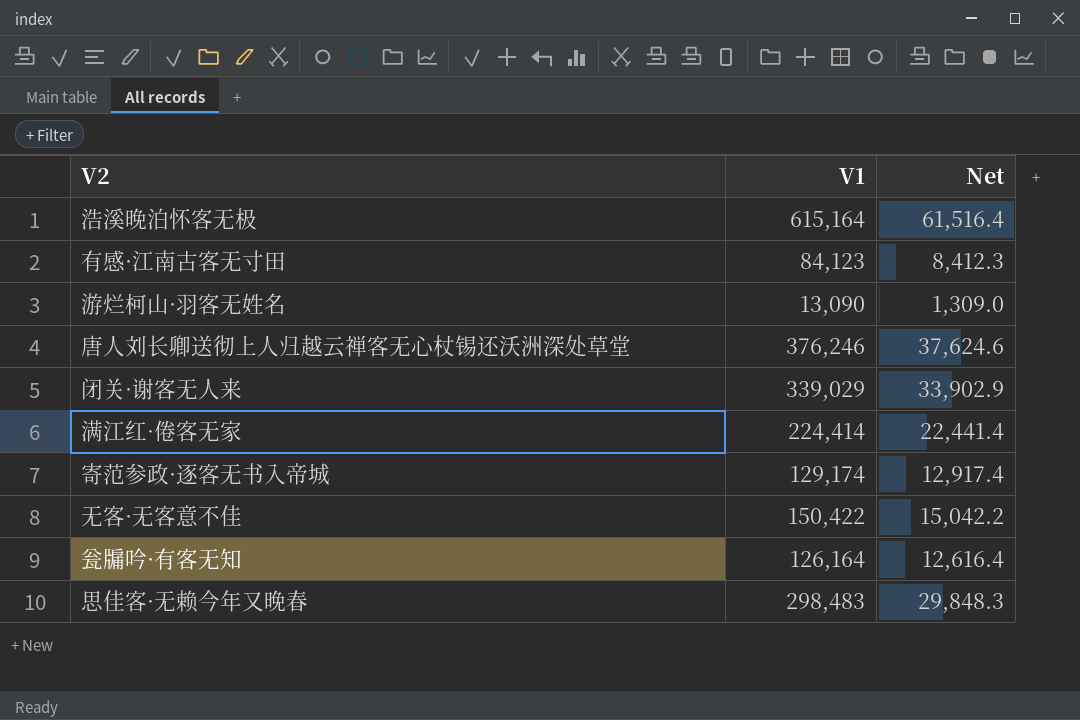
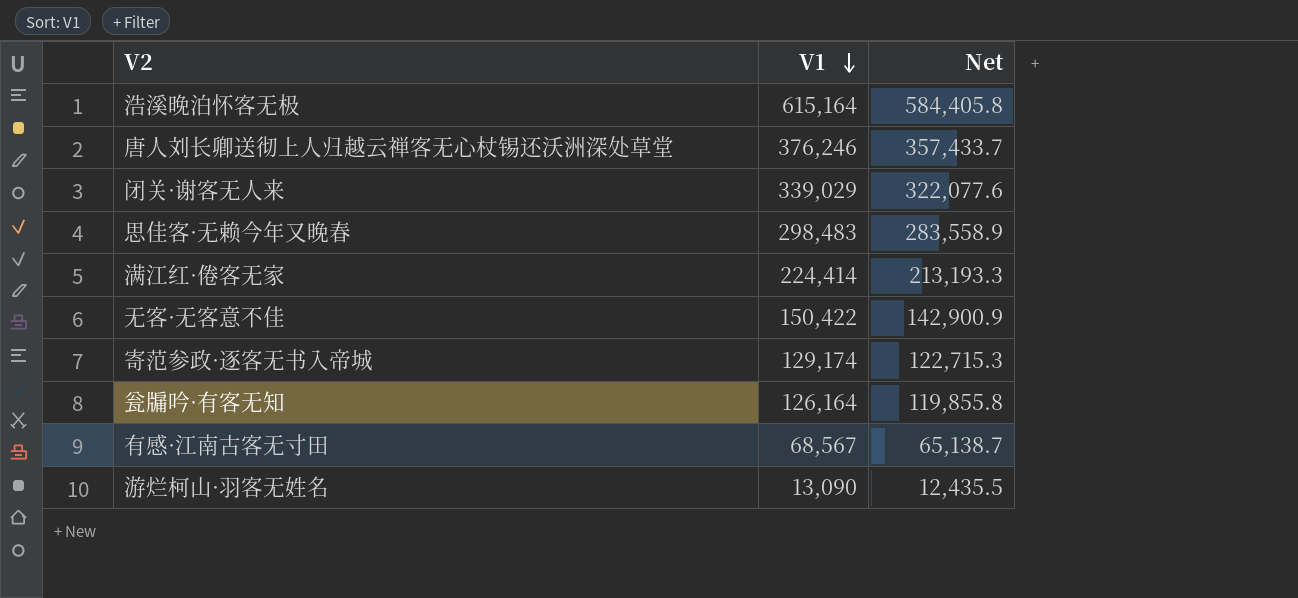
row order: none -> V1 descending
column Net | formula: [V1] * 0.1 -> [V1] * 0.95
有感·江南古客无寸田 | V1: 84,123 -> 68,567

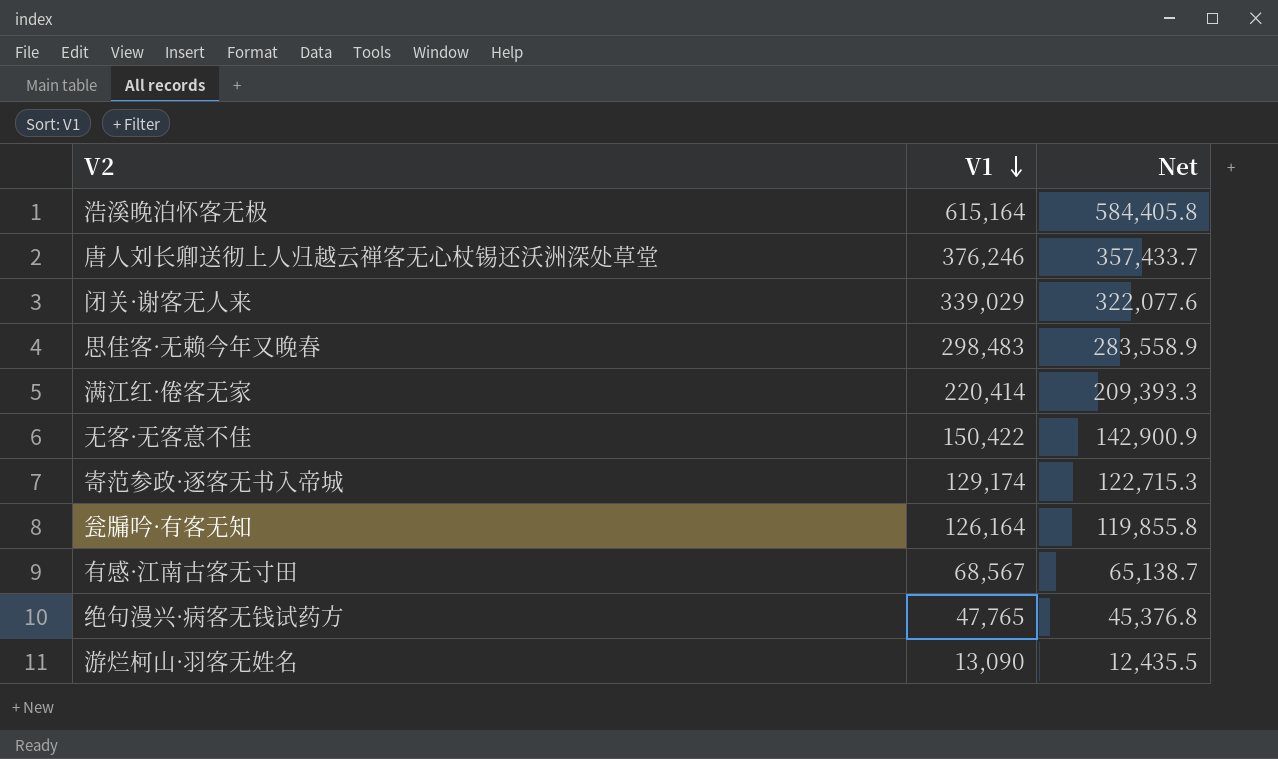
满江红·倦客无家 | V1: 224,414 -> 220,414
满江红·倦客无家 | Net: 213,193.3 -> 209,393.3
row 绝句漫兴·病客无钱试药方: none -> 47,765 | 45,376.8

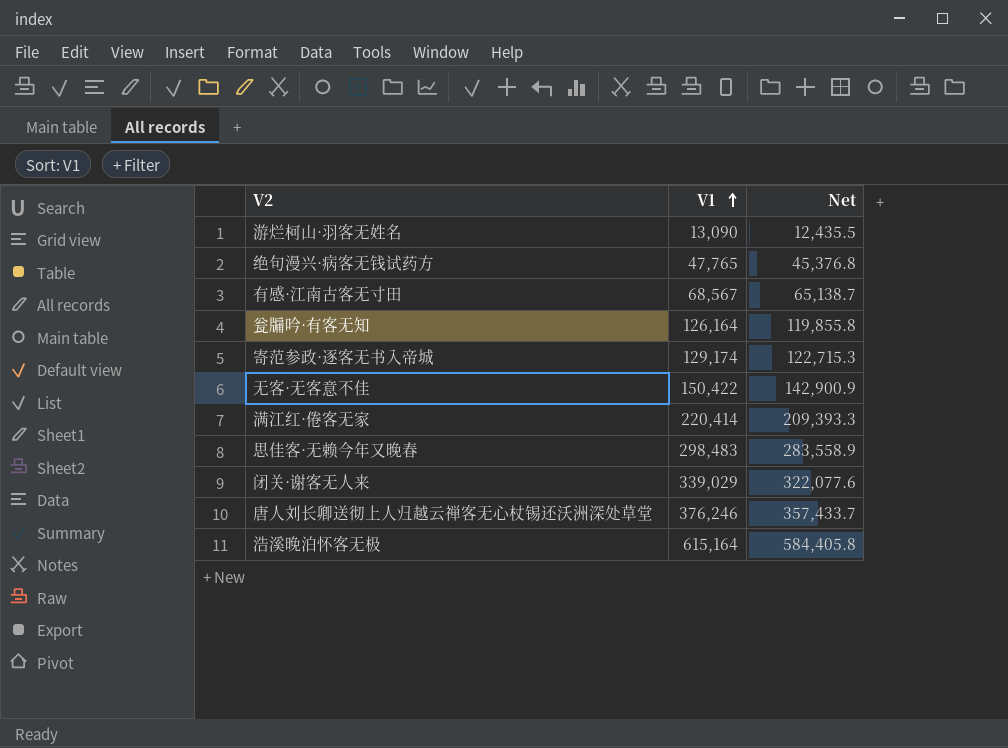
row order: V1 descending -> V1 ascending

